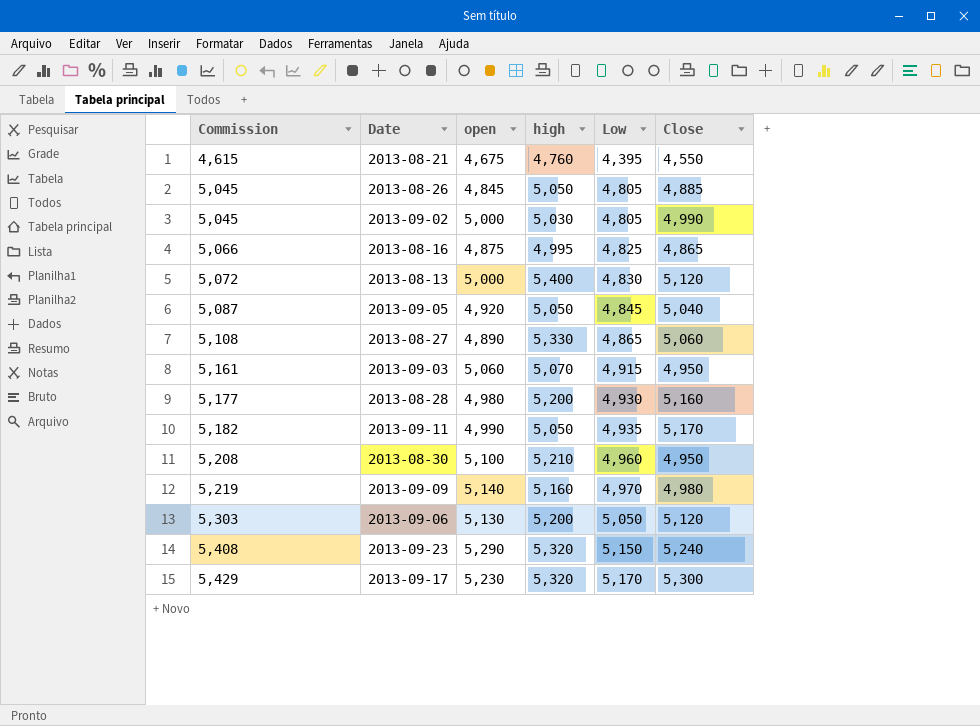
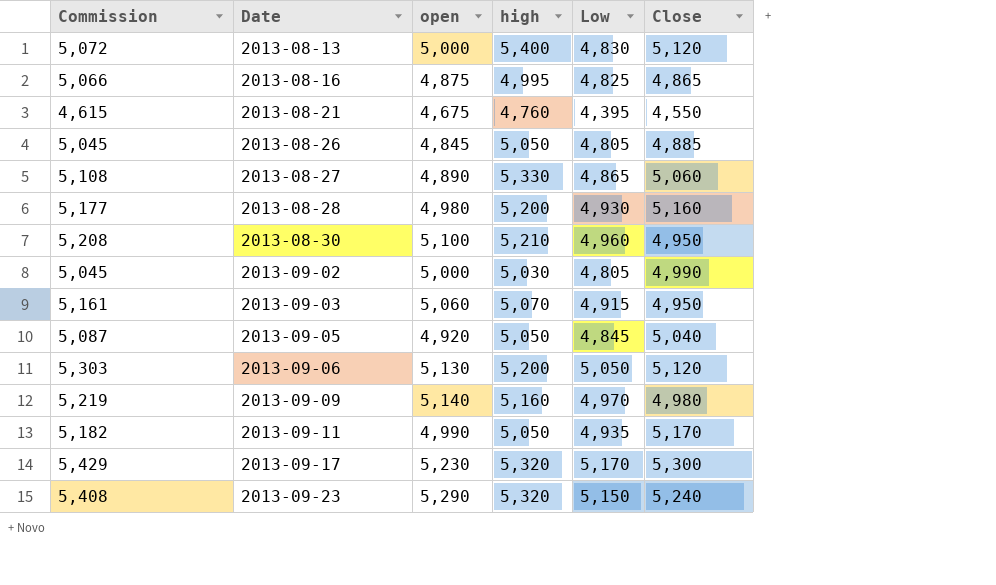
row order: Commission ascending -> Date ascending

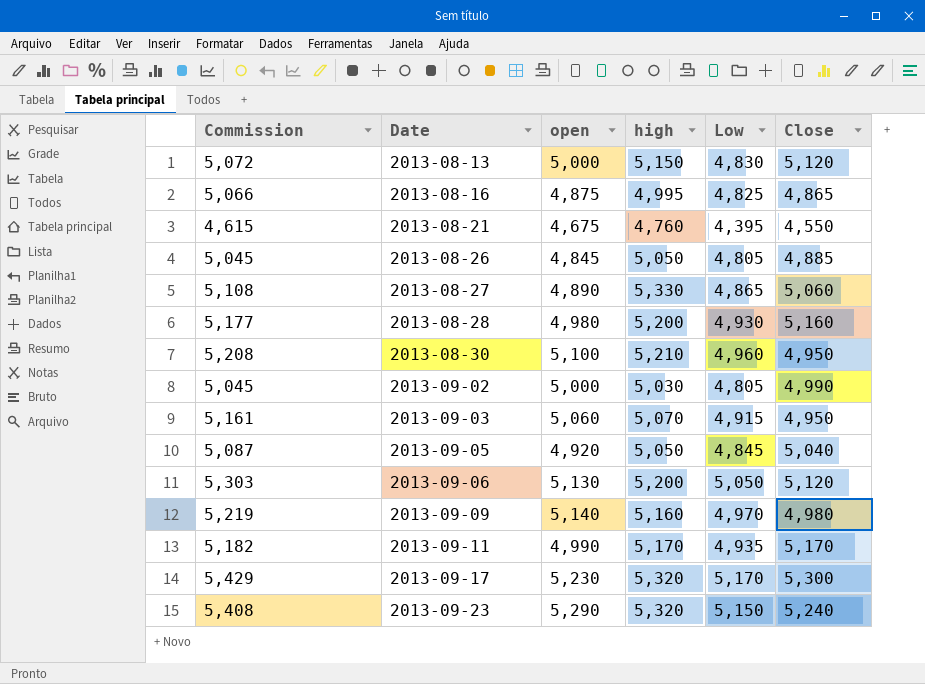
2013-08-13 | high: 5,400 -> 5,150
2013-09-11 | high: 5,050 -> 5,170

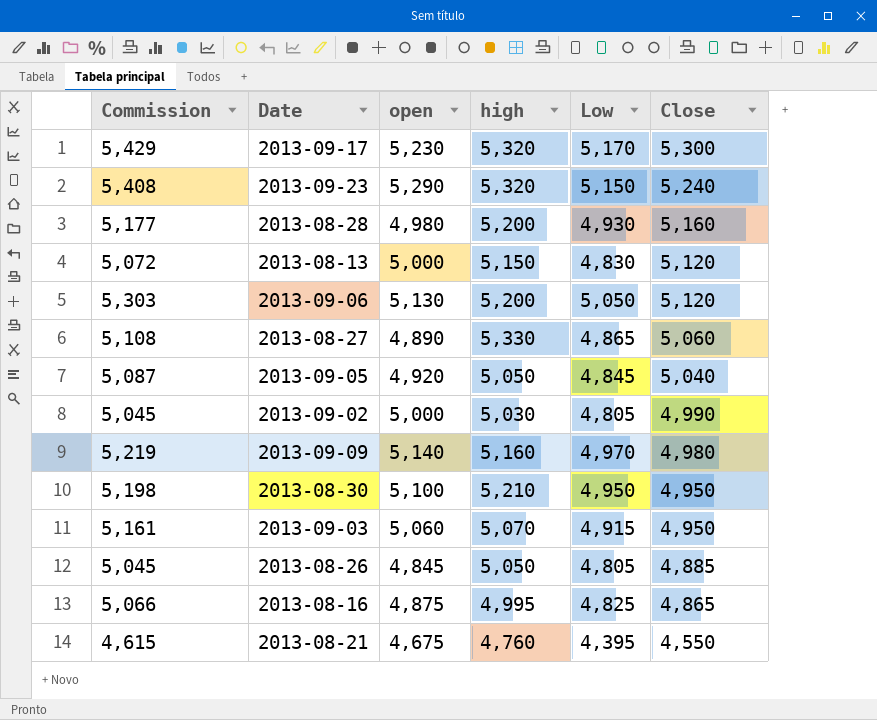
row order: Date ascending -> Close descending
row 2013-09-11: 5,182 | 4,990 | 5,170 | 4,935 | 5,170 -> none
2013-08-30 | Commission: 5,208 -> 5,198
2013-08-30 | Low: 4,960 -> 4,950

